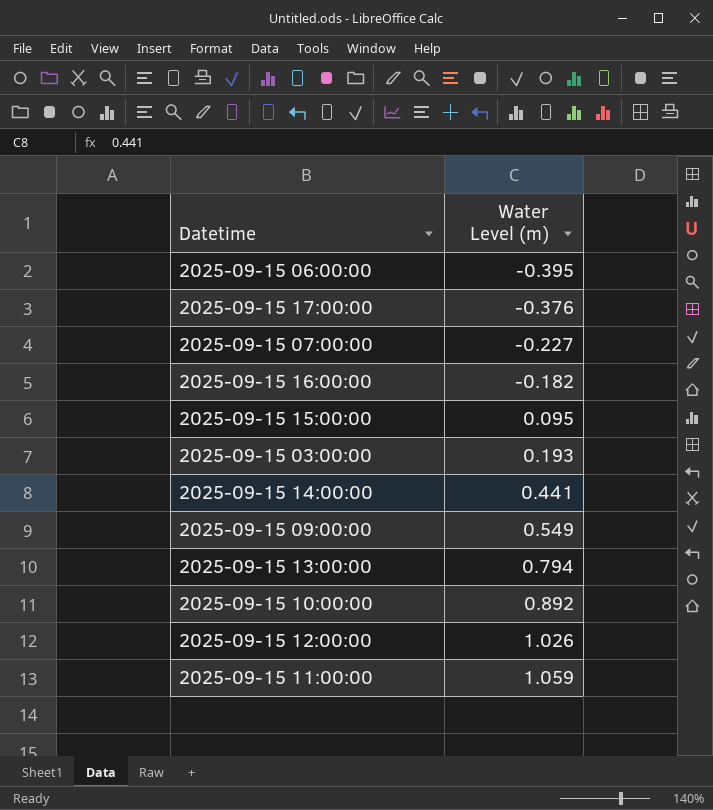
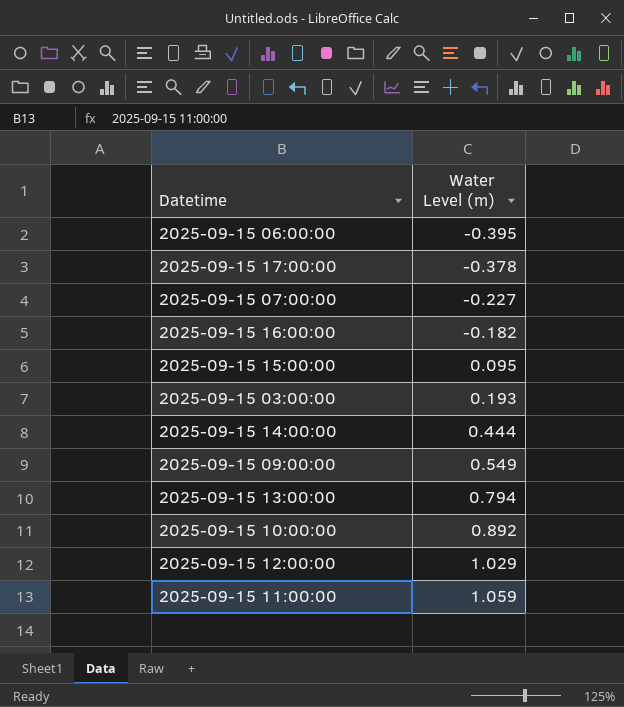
2025-09-15 17:00:00 | Water Level (m): -0.376 -> -0.378
2025-09-15 14:00:00 | Water Level (m): 0.441 -> 0.444
2025-09-15 12:00:00 | Water Level (m): 1.026 -> 1.029

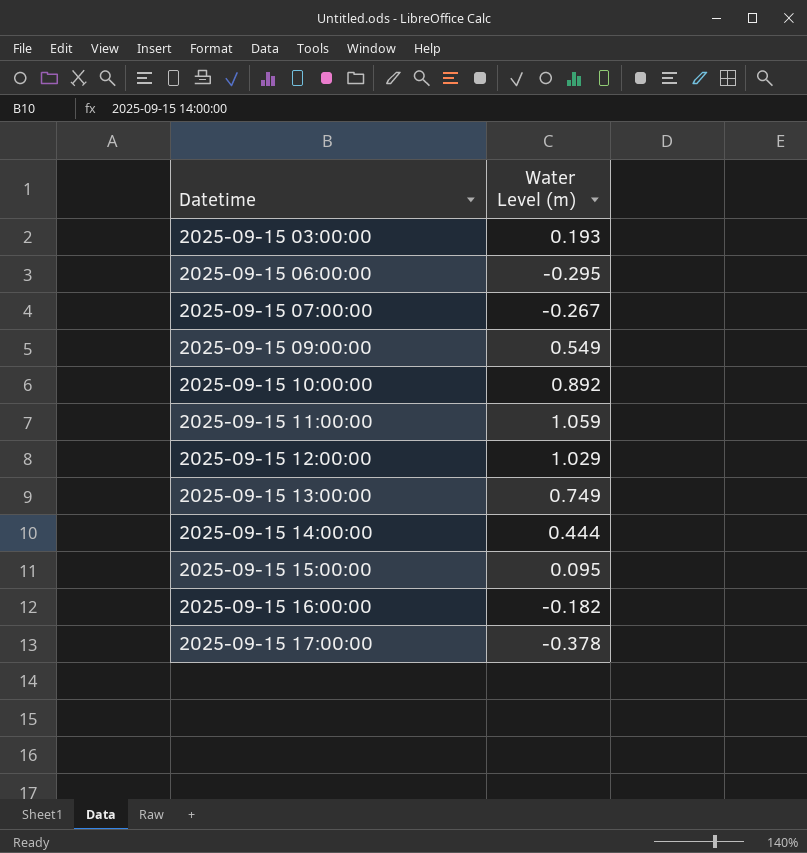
row order: Water Level (m) ascending -> Datetime ascending
2025-09-15 06:00:00 | Water Level (m): -0.395 -> -0.295
2025-09-15 07:00:00 | Water Level (m): -0.227 -> -0.267
2025-09-15 13:00:00 | Water Level (m): 0.794 -> 0.749

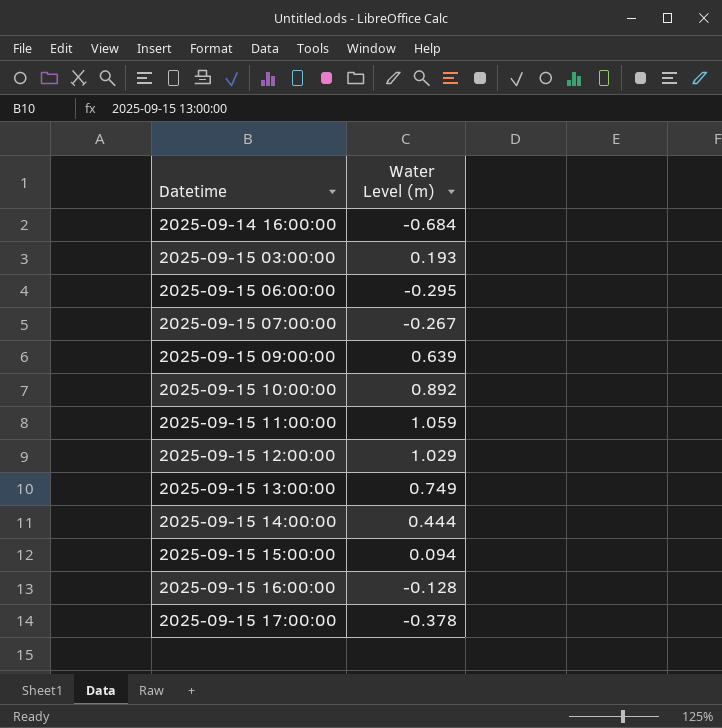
row 2025-09-14 16:00:00: none -> -0.684
2025-09-15 09:00:00 | Water Level (m): 0.549 -> 0.639
2025-09-15 15:00:00 | Water Level (m): 0.095 -> 0.094
2025-09-15 16:00:00 | Water Level (m): -0.182 -> -0.128

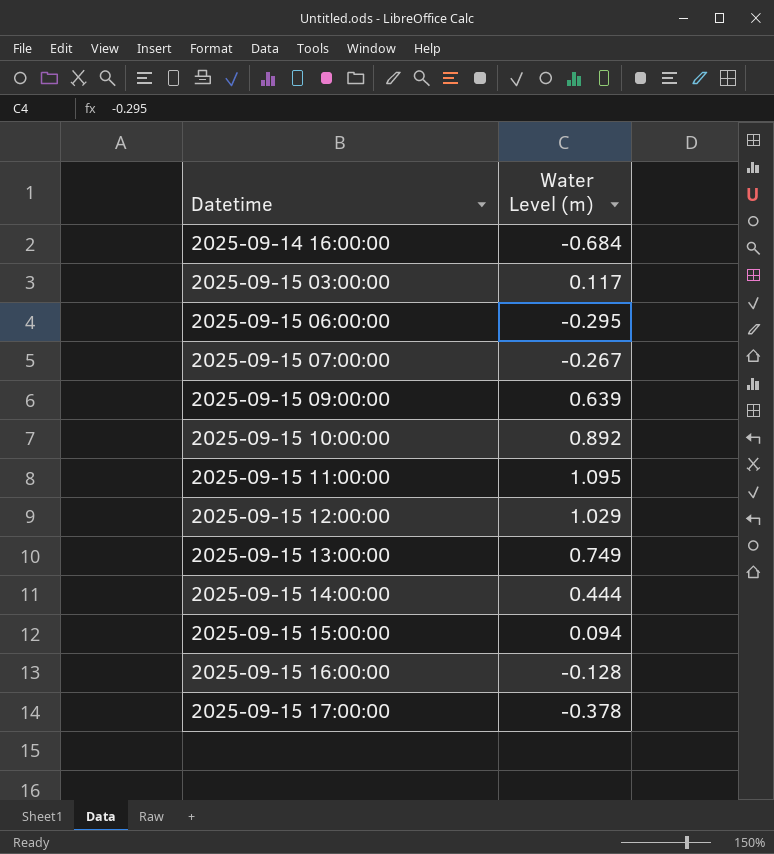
2025-09-15 03:00:00 | Water Level (m): 0.193 -> 0.117
2025-09-15 11:00:00 | Water Level (m): 1.059 -> 1.095

